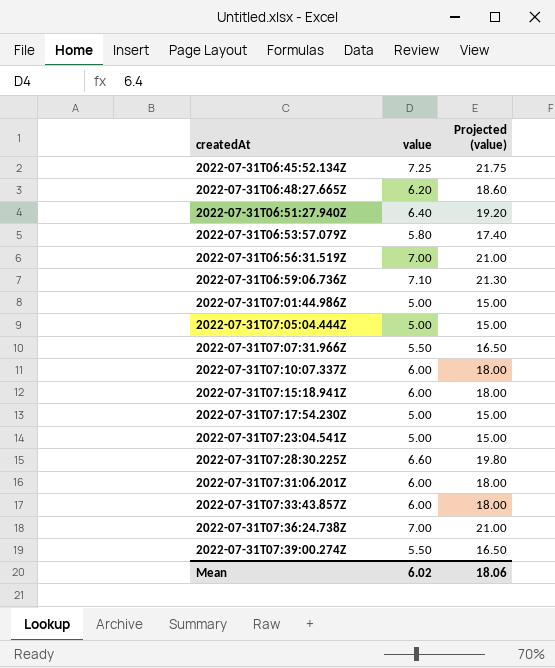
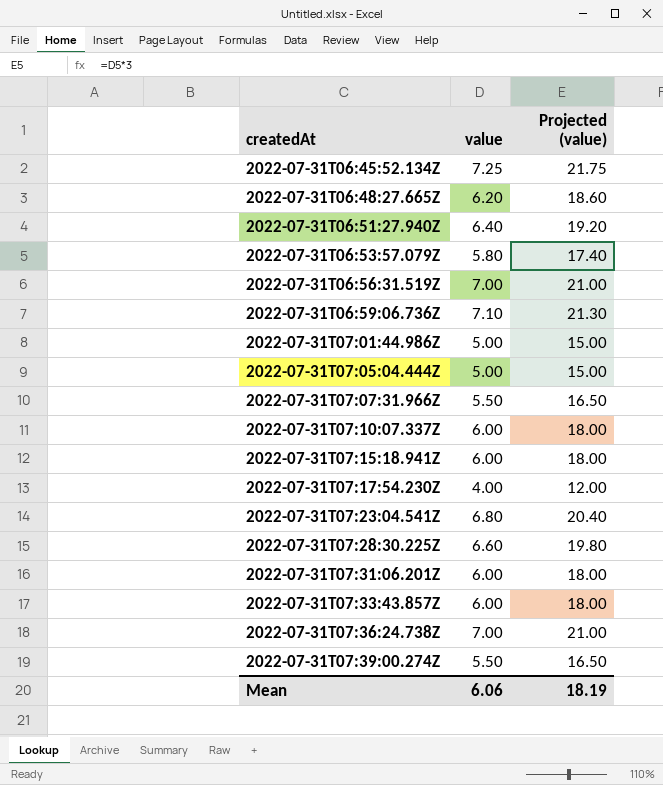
2022-07-31T07:17:54.230Z | value: 5.00 -> 4.00
2022-07-31T07:17:54.230Z | Projected (value): 15.00 -> 12.00
2022-07-31T07:23:04.541Z | value: 5.00 -> 6.80
2022-07-31T07:23:04.541Z | Projected (value): 15.00 -> 20.40
Mean | value: 6.02 -> 6.06
Mean | Projected (value): 18.06 -> 18.19

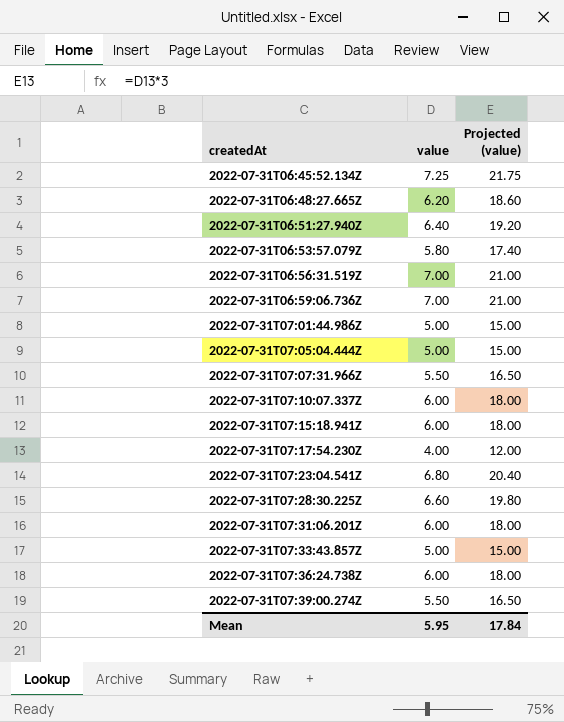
2022-07-31T06:59:06.736Z | value: 7.10 -> 7.00
2022-07-31T06:59:06.736Z | Projected (value): 21.30 -> 21.00
2022-07-31T07:33:43.857Z | value: 6.00 -> 5.00
2022-07-31T07:33:43.857Z | Projected (value): 18.00 -> 15.00
2022-07-31T07:36:24.738Z | value: 7.00 -> 6.00
2022-07-31T07:36:24.738Z | Projected (value): 21.00 -> 18.00
Mean | value: 6.06 -> 5.95
Mean | Projected (value): 18.19 -> 17.84

